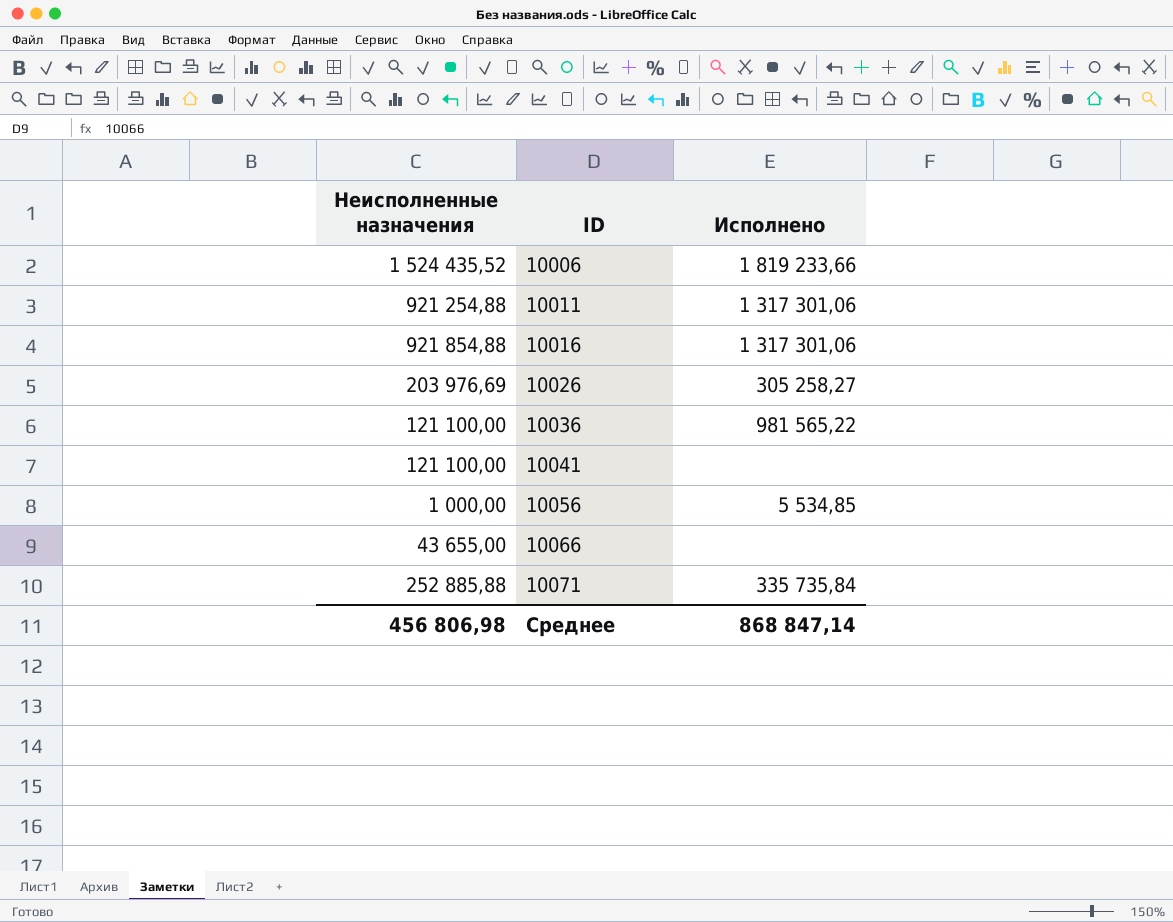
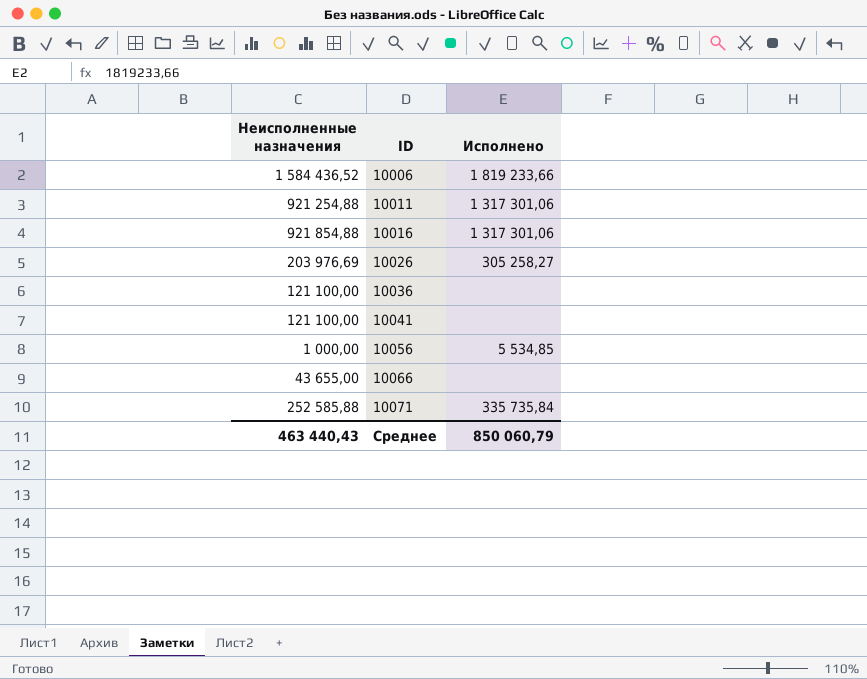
10006 | Неисполненные назначения: 1 524 435,52 -> 1 584 436,52
10036 | Исполнено: 981 565,22 -> none
10071 | Неисполненные назначения: 252 885,88 -> 252 585,88
Среднее | Неисполненные назначения: 456 806,98 -> 463 440,43
Среднее | Исполнено: 868 847,14 -> 850 060,79

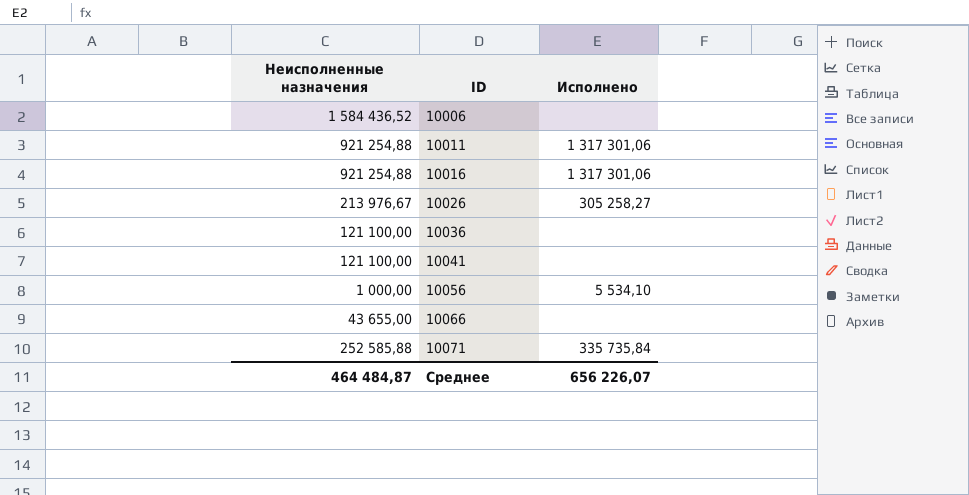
10006 | Исполнено: 1 819 233,66 -> none
10016 | Неисполненные назначения: 921 854,88 -> 921 254,88
10026 | Неисполненные назначения: 203 976,69 -> 213 976,67
10056 | Исполнено: 5 534,85 -> 5 534,10
Среднее | Неисполненные назначения: 463 440,43 -> 464 484,87
Среднее | Исполнено: 850 060,79 -> 656 226,07

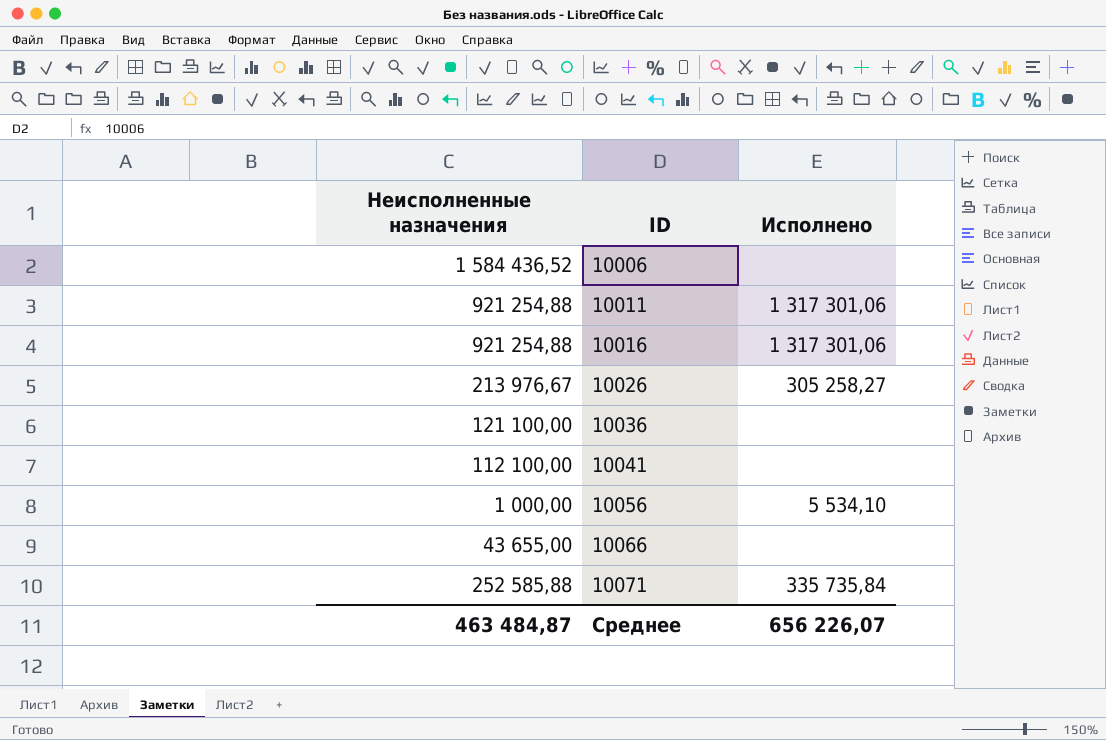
10041 | Неисполненные назначения: 121 100,00 -> 112 100,00
Среднее | Неисполненные назначения: 464 484,87 -> 463 484,87

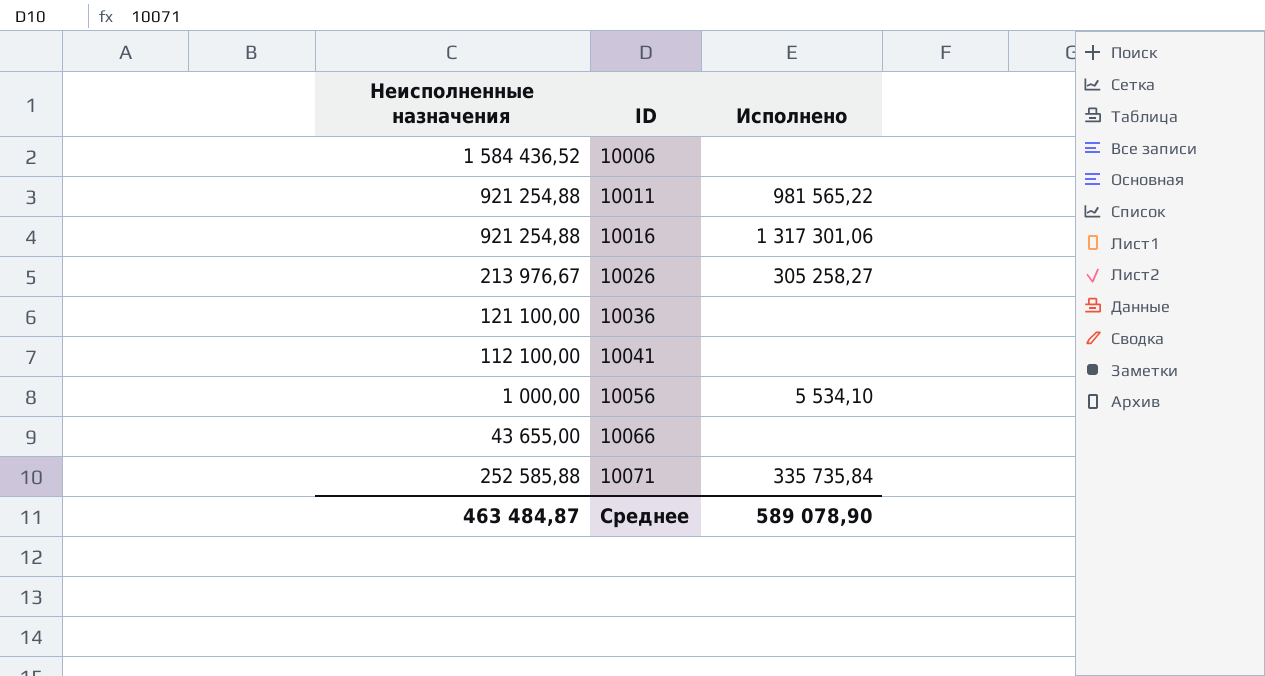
10011 | Исполнено: 1 317 301,06 -> 981 565,22
Среднее | Исполнено: 656 226,07 -> 589 078,90

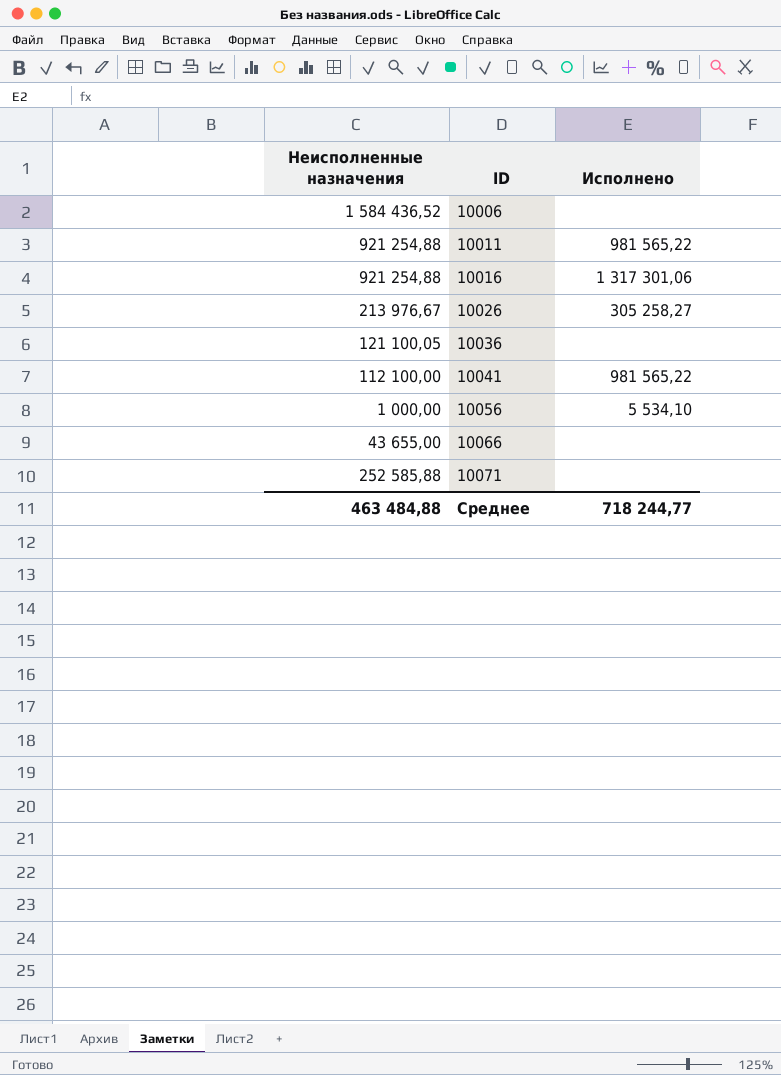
10036 | Неисполненные назначения: 121 100,00 -> 121 100,05
10041 | Исполнено: none -> 981 565,22
10071 | Исполнено: 335 735,84 -> none
Среднее | Неисполненные назначения: 463 484,87 -> 463 484,88
Среднее | Исполнено: 589 078,90 -> 718 244,77

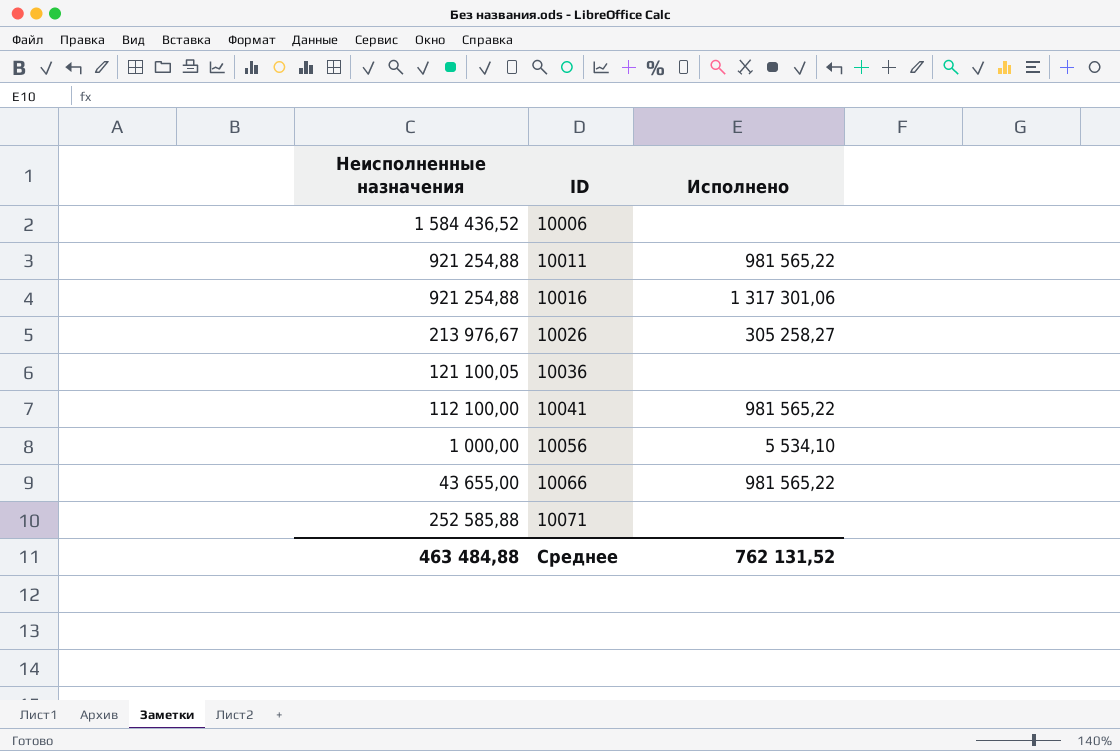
10066 | Исполнено: none -> 981 565,22
Среднее | Исполнено: 718 244,77 -> 762 131,52

